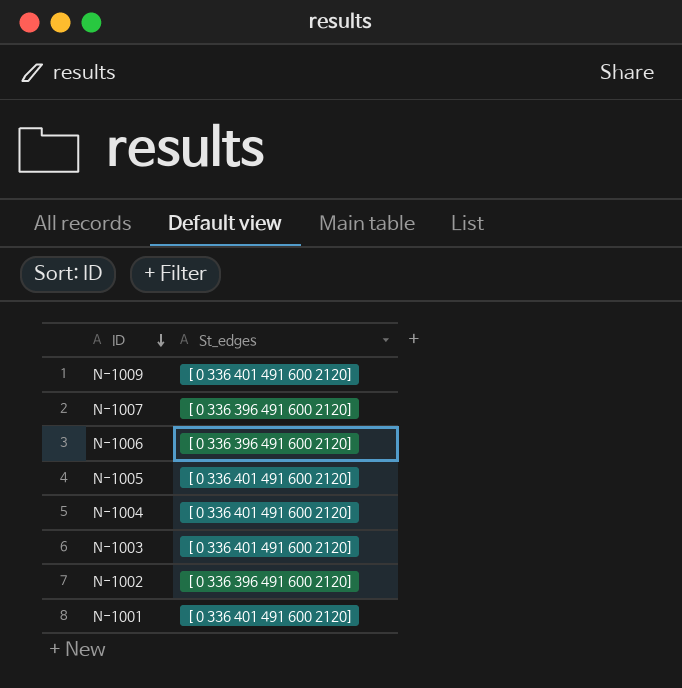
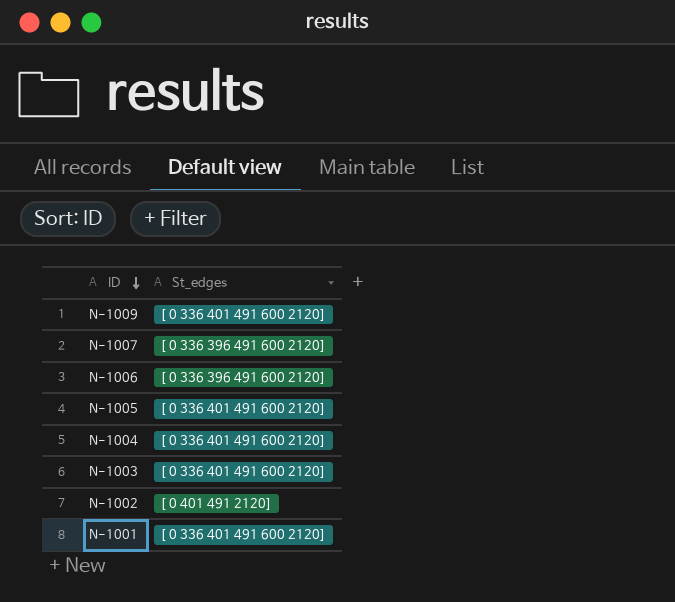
N-1002 | St_edges: [ 0 336 396 491 600 2120] -> [ 0 401 491 2120]

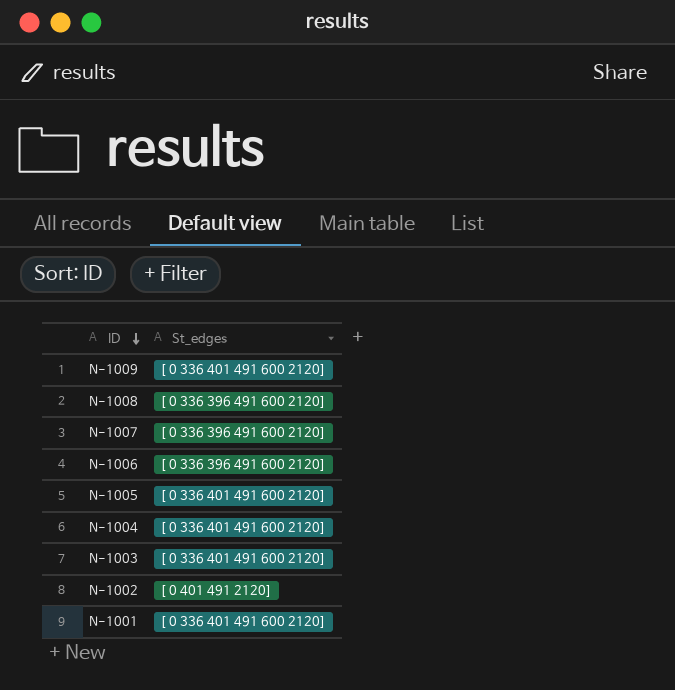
row N-1008: none -> [ 0 336 396 491 600 2120]

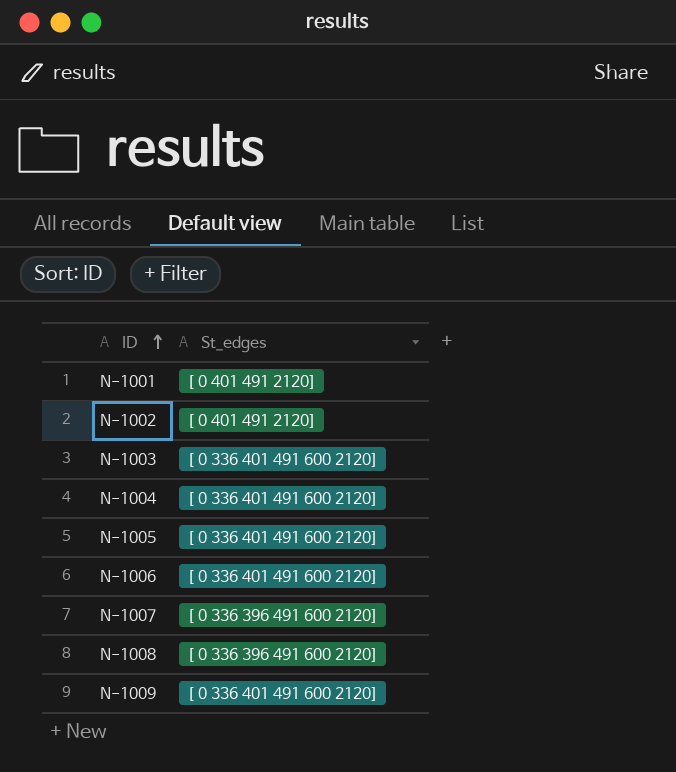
row order: ID descending -> ID ascending
N-1001 | St_edges: [ 0 336 401 491 600 2120] -> [ 0 401 491 2120]
N-1006 | St_edges: [ 0 336 396 491 600 2120] -> [ 0 336 401 491 600 2120]

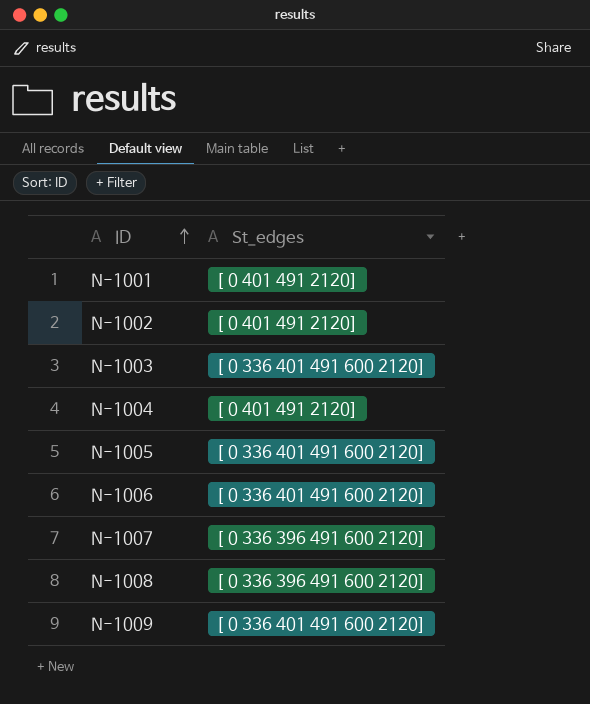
N-1004 | St_edges: [ 0 336 401 491 600 2120] -> [ 0 401 491 2120]

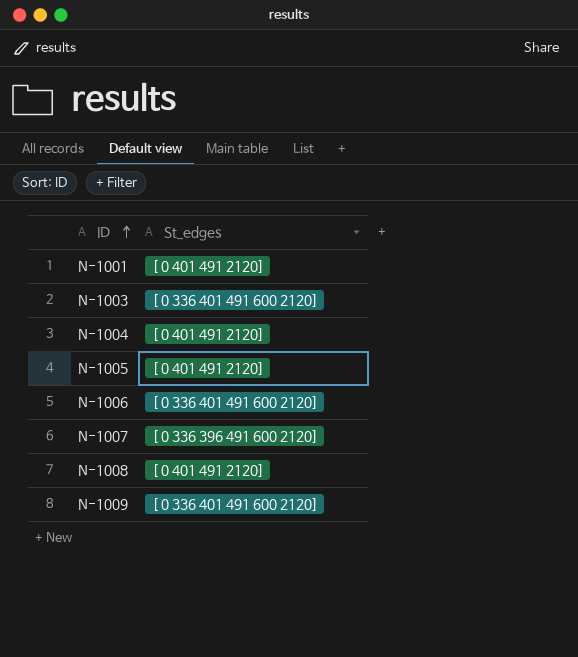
row N-1002: [ 0 401 491 2120] -> none
N-1005 | St_edges: [ 0 336 401 491 600 2120] -> [ 0 401 491 2120]
N-1008 | St_edges: [ 0 336 396 491 600 2120] -> [ 0 401 491 2120]

